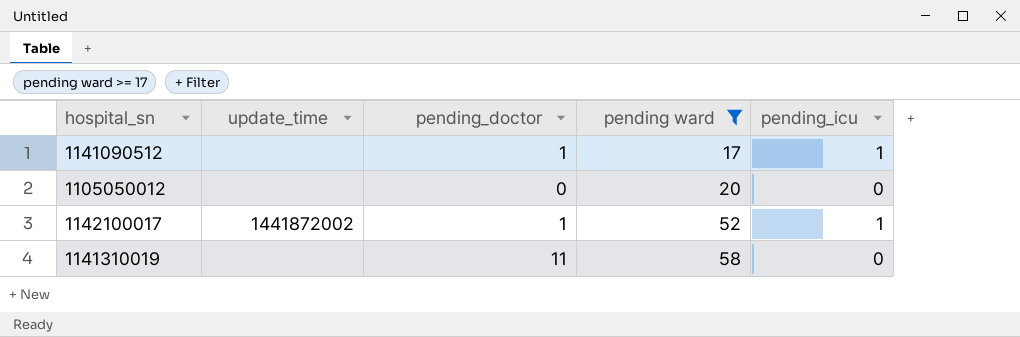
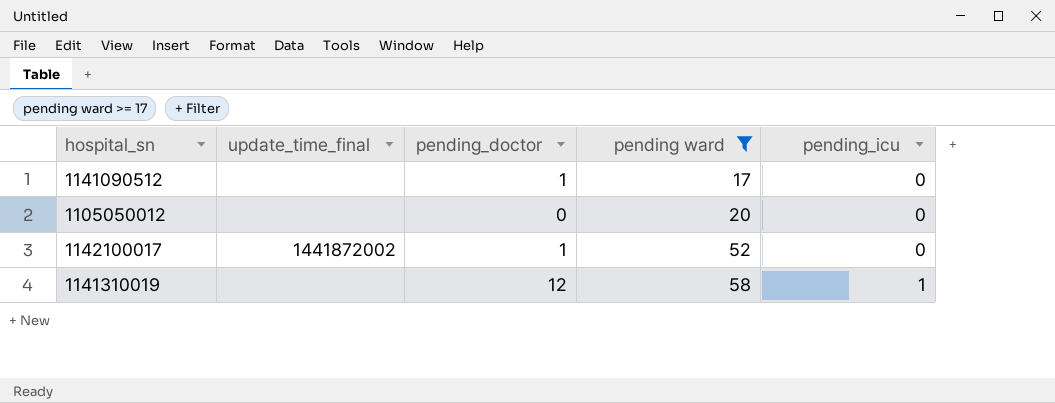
column name: update_time -> update_time_final
1141090512 | pending_icu: 1 -> 0
1142100017 | pending_icu: 1 -> 0
1141310019 | pending_doctor: 11 -> 12
1141310019 | pending_icu: 0 -> 1

